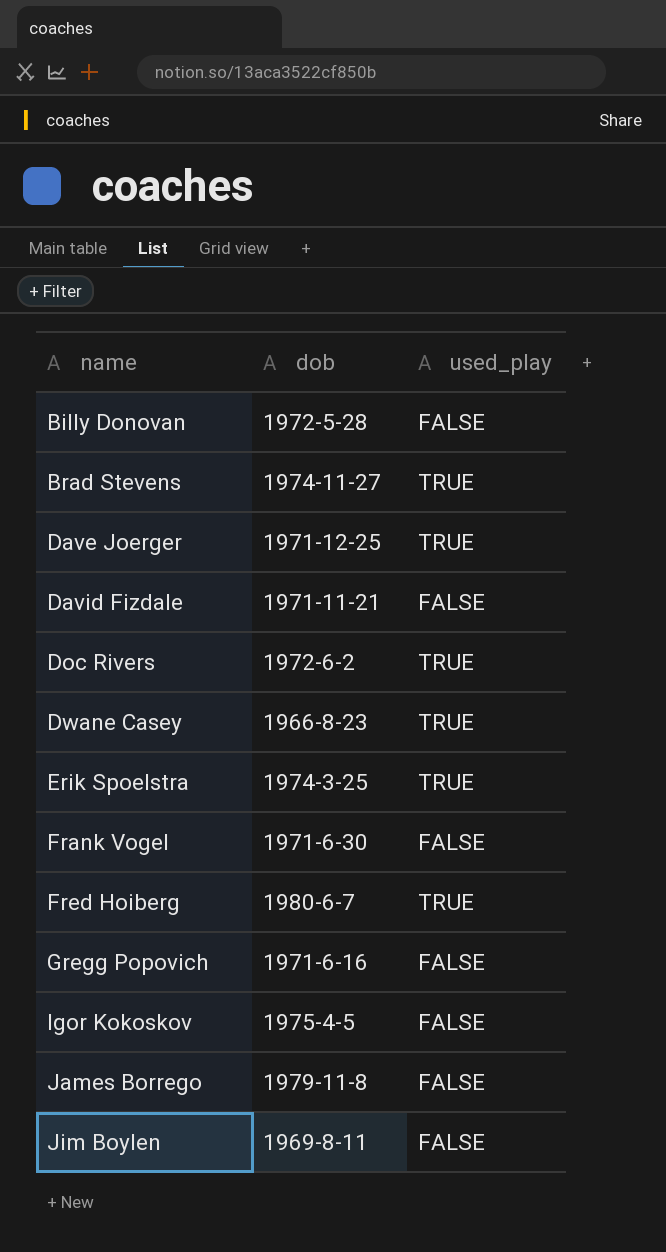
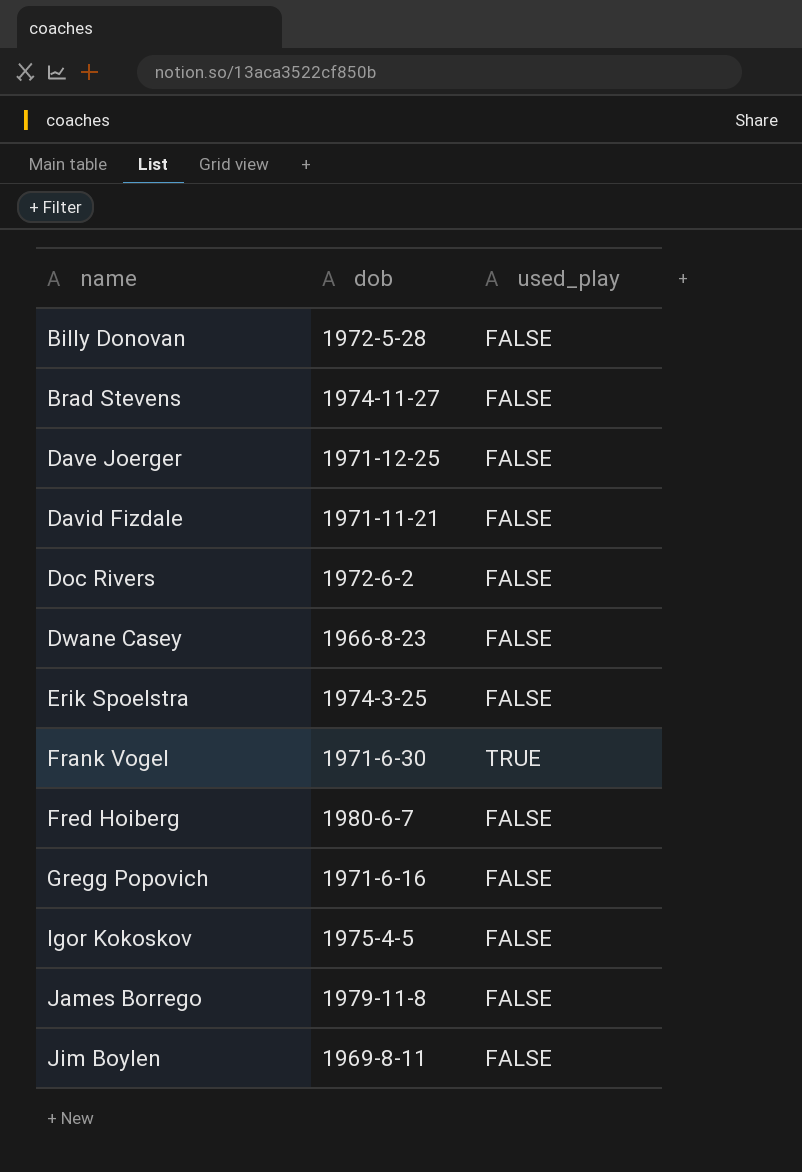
Brad Stevens | used_play: TRUE -> FALSE
Dave Joerger | used_play: TRUE -> FALSE
Doc Rivers | used_play: TRUE -> FALSE
Dwane Casey | used_play: TRUE -> FALSE
Erik Spoelstra | used_play: TRUE -> FALSE
Frank Vogel | used_play: FALSE -> TRUE
Fred Hoiberg | used_play: TRUE -> FALSE

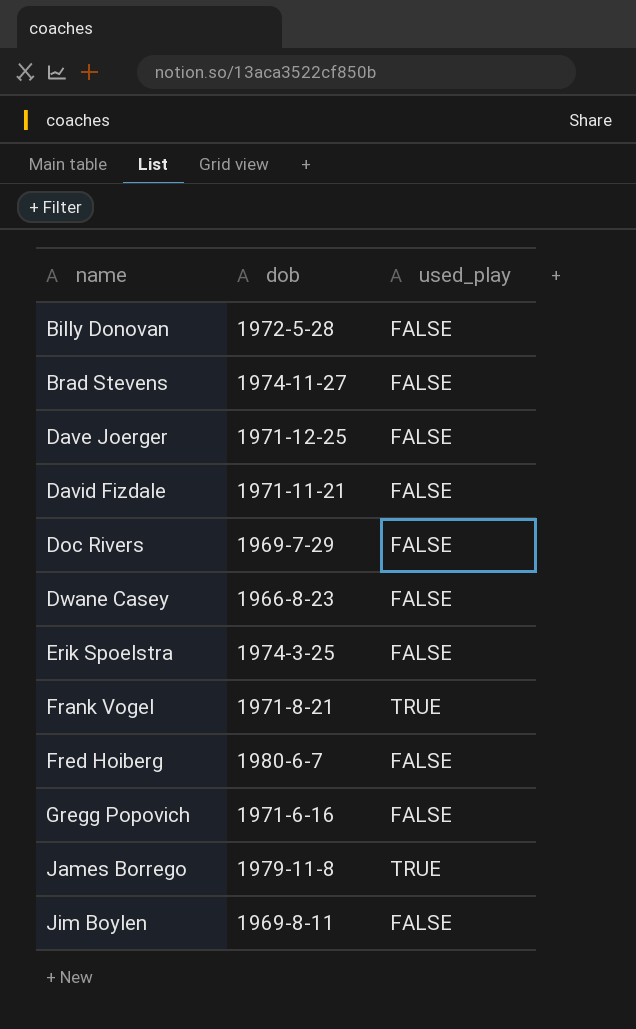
row Igor Kokoskov: 1975-4-5 | FALSE -> none
Doc Rivers | dob: 1972-6-2 -> 1969-7-29
Frank Vogel | dob: 1971-6-30 -> 1971-8-21
James Borrego | used_play: FALSE -> TRUE

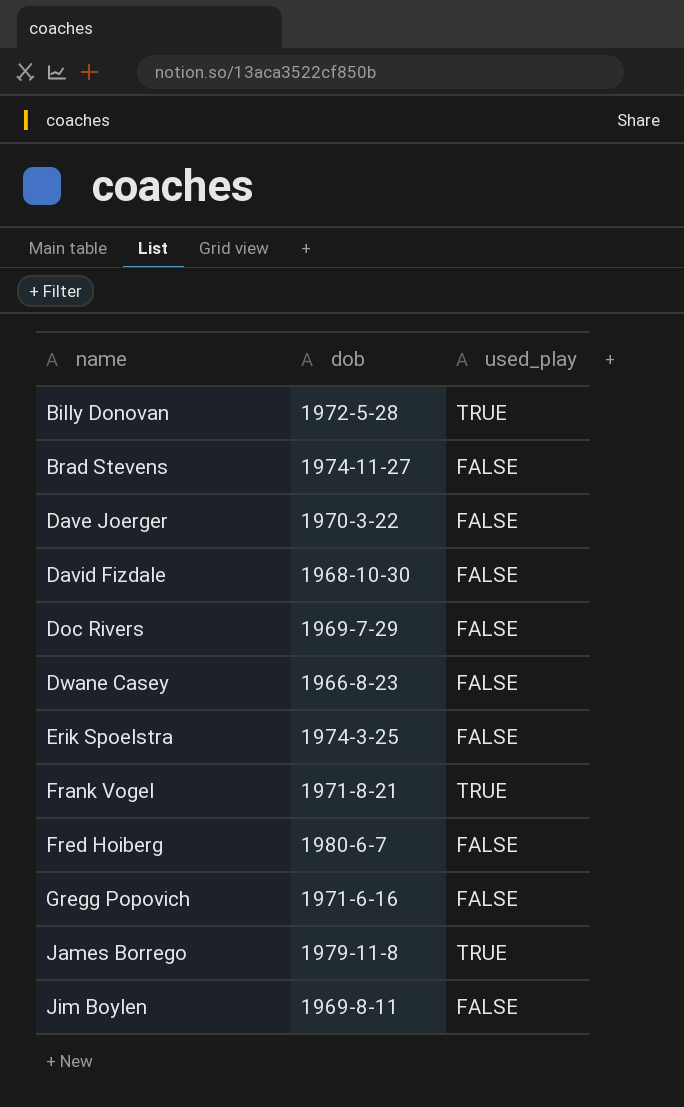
Billy Donovan | used_play: FALSE -> TRUE
Dave Joerger | dob: 1971-12-25 -> 1970-3-22
David Fizdale | dob: 1971-11-21 -> 1968-10-30

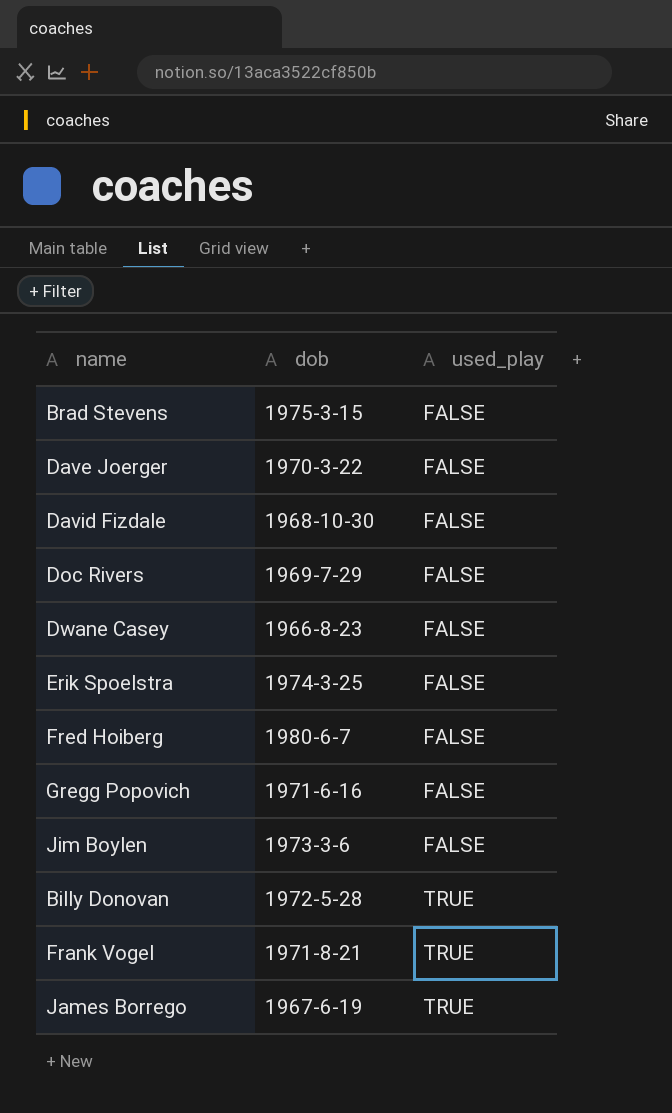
row order: name ascending -> used_play ascending
Brad Stevens | dob: 1974-11-27 -> 1975-3-15
Jim Boylen | dob: 1969-8-11 -> 1973-3-6
James Borrego | dob: 1979-11-8 -> 1967-6-19

